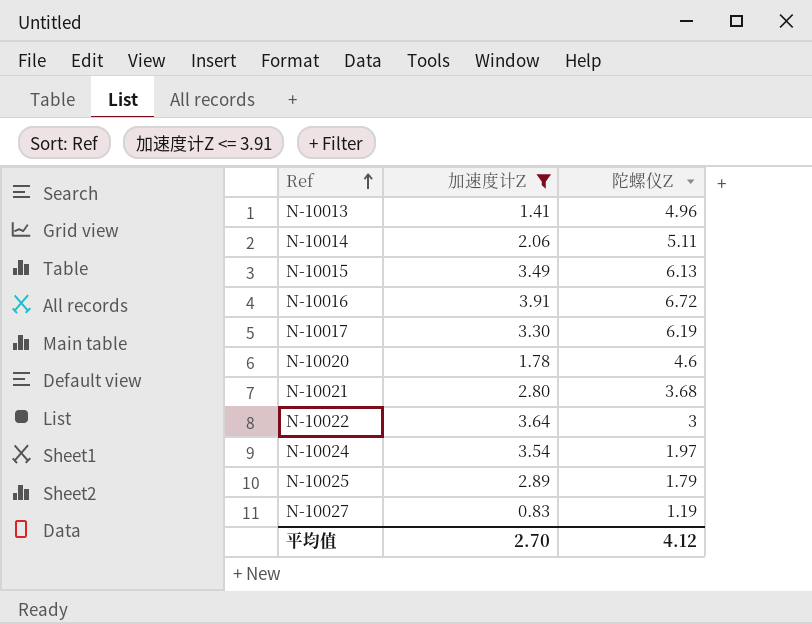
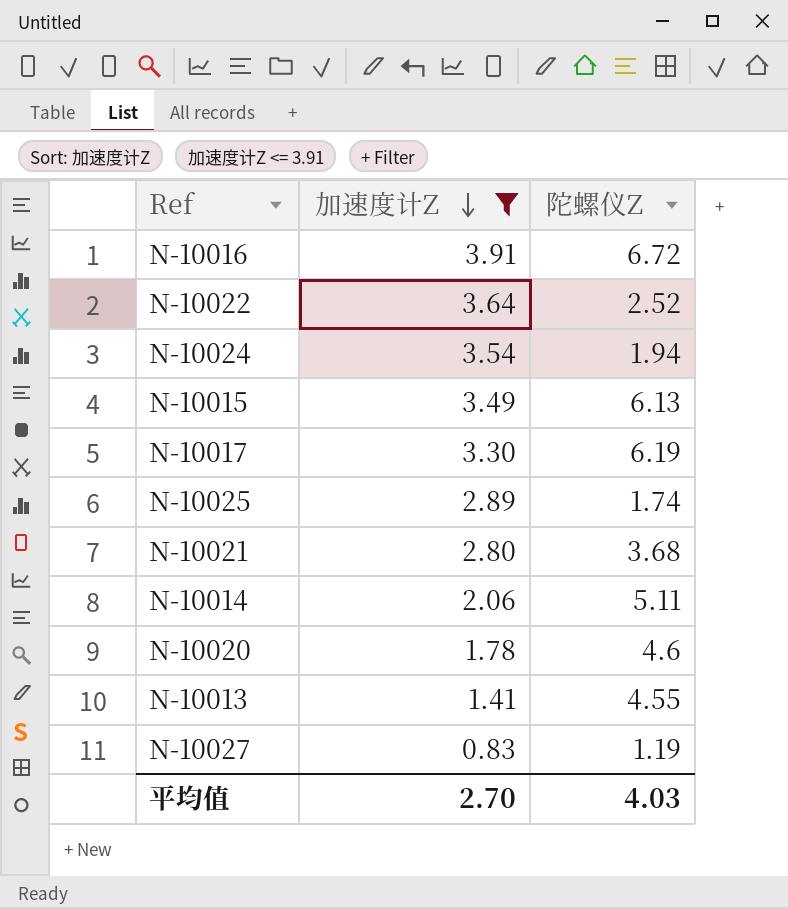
row order: Ref ascending -> 加速度计Z descending
N-10022 | 陀螺仪Z: 3 -> 2.52
N-10024 | 陀螺仪Z: 1.97 -> 1.94
N-10025 | 陀螺仪Z: 1.79 -> 1.74
N-10013 | 陀螺仪Z: 4.96 -> 4.55
平均值 | 陀螺仪Z: 4.12 -> 4.03

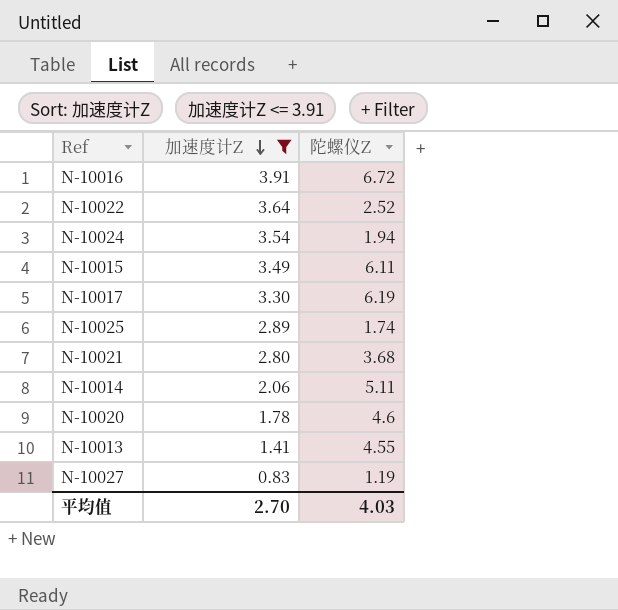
N-10015 | 陀螺仪Z: 6.13 -> 6.11

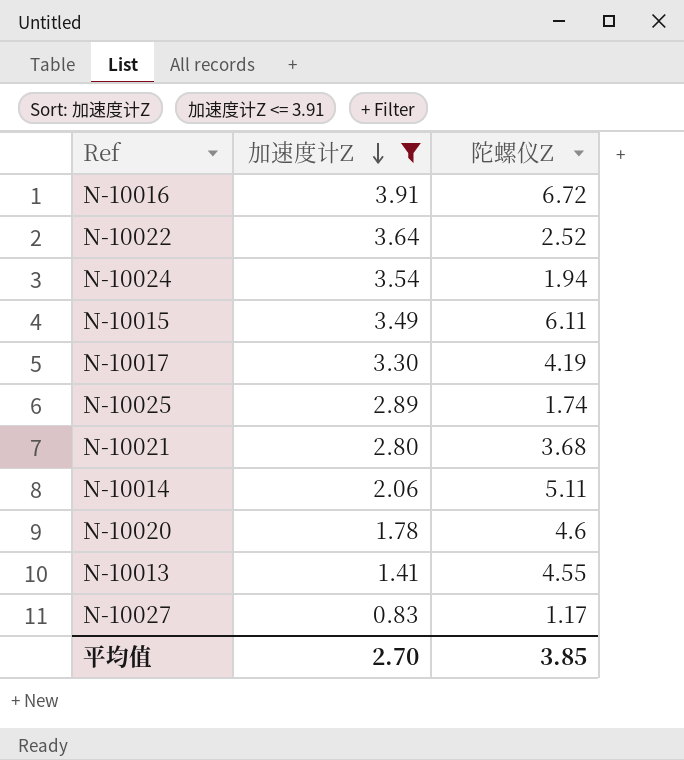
N-10017 | 陀螺仪Z: 6.19 -> 4.19
N-10027 | 陀螺仪Z: 1.19 -> 1.17
平均值 | 陀螺仪Z: 4.03 -> 3.85

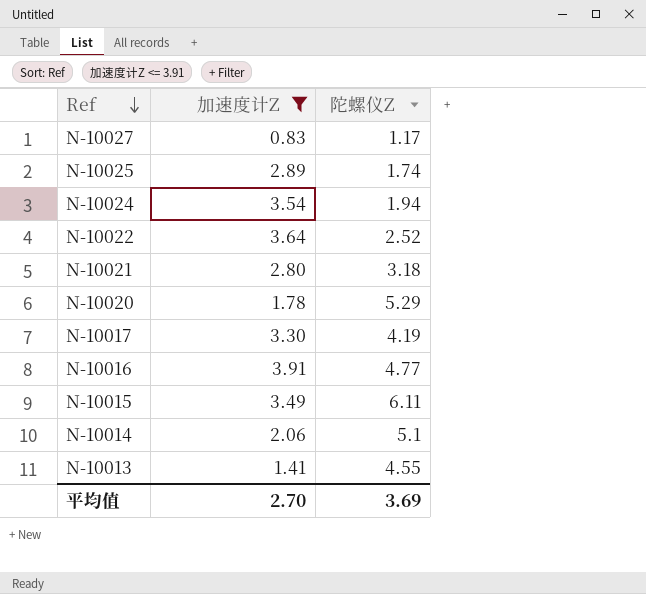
row order: 加速度计Z descending -> Ref descending
N-10021 | 陀螺仪Z: 3.68 -> 3.18
N-10020 | 陀螺仪Z: 4.6 -> 5.29
N-10016 | 陀螺仪Z: 6.72 -> 4.77
N-10014 | 陀螺仪Z: 5.11 -> 5.1
平均值 | 陀螺仪Z: 3.85 -> 3.69

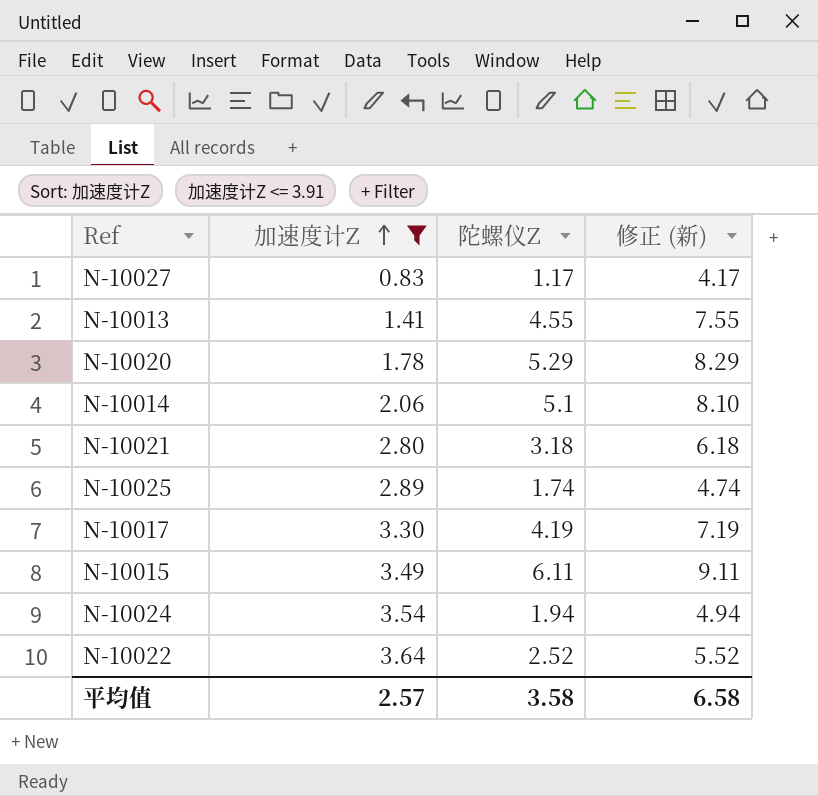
row order: Ref descending -> 加速度计Z ascending
column 修正 (新) | formula: none -> [陀螺仪Z] + 3
row N-10016: 3.91 | 4.77 -> none
平均值 | 加速度计Z: 2.70 -> 2.57
平均值 | 陀螺仪Z: 3.69 -> 3.58

